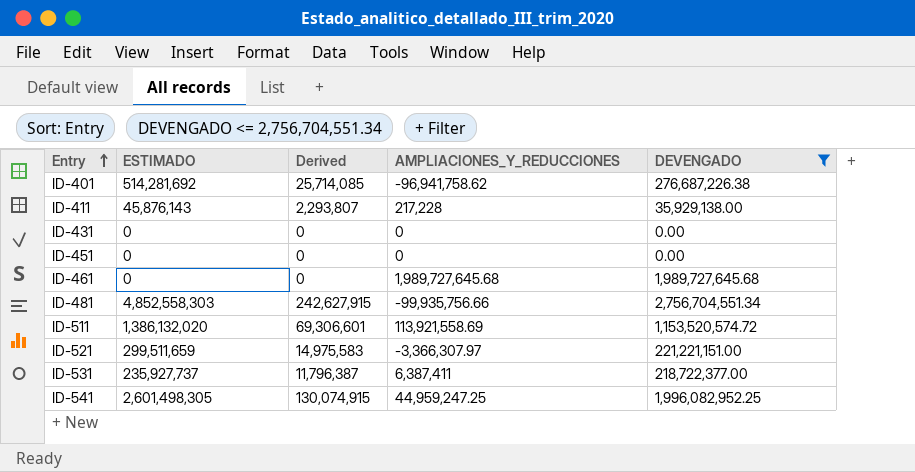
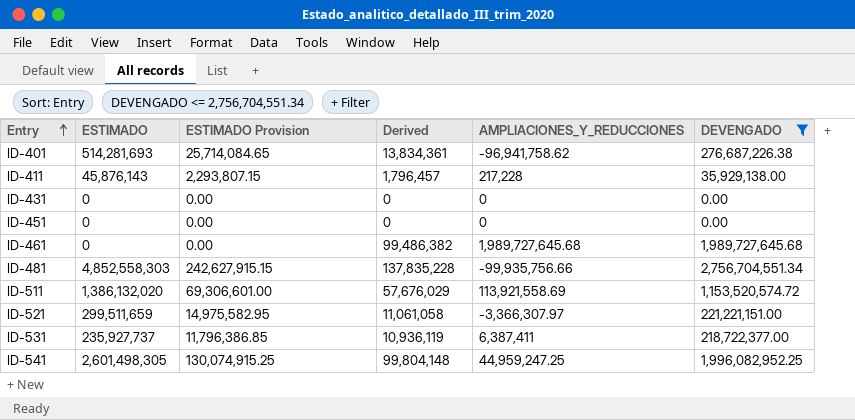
column ESTIMADO Provision | formula: none -> [ESTIMADO] * 0.05
column Derived | formula: [ESTIMADO] * 0.05 -> [DEVENGADO] * 0.05
ID-401 | ESTIMADO: 514,281,692 -> 514,281,693

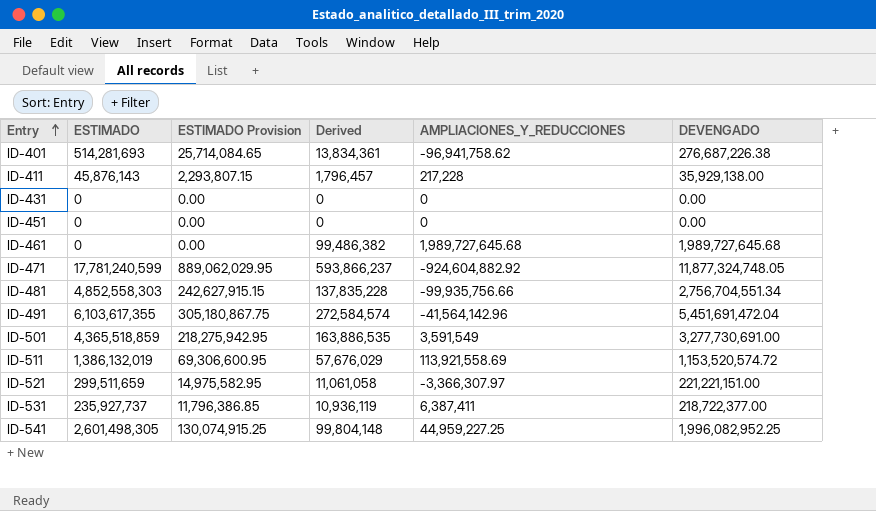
filter: DEVENGADO <= 2,756,704,551.34 -> none
ID-511 | ESTIMADO: 1,386,132,020 -> 1,386,132,019
ID-511 | ESTIMADO Provision: 69,306,601.00 -> 69,306,600.95
ID-541 | AMPLIACIONES_Y_REDUCCIONES: 44,959,247.25 -> 44,959,227.25

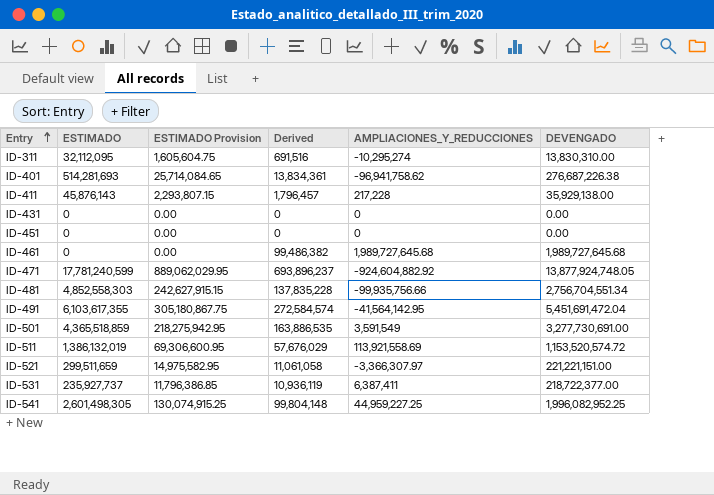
row ID-311: none -> 32,112,095 | 1,605,604.75 | 691,516 | -10,295,274 | 13,830,310.00
ID-471 | Derived: 593,866,237 -> 693,896,237
ID-471 | DEVENGADO: 11,877,324,748.05 -> 13,877,924,748.05
ID-491 | AMPLIACIONES_Y_REDUCCIONES: -41,564,142.96 -> -41,564,142.95

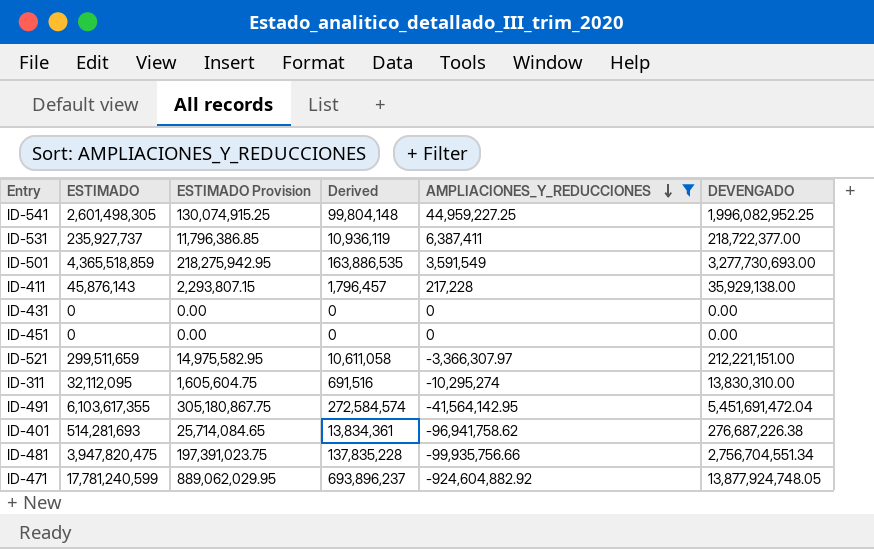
filter: none -> AMPLIACIONES_Y_REDUCCIONES <= 44,959,227.25
row order: Entry ascending -> AMPLIACIONES_Y_REDUCCIONES descending
ID-501 | DEVENGADO: 3,277,730,691.00 -> 3,277,730,693.00
ID-521 | Derived: 11,061,058 -> 10,611,058
ID-521 | DEVENGADO: 221,221,151.00 -> 212,221,151.00
ID-481 | ESTIMADO: 4,852,558,303 -> 3,947,820,475
ID-481 | ESTIMADO Provision: 242,627,915.15 -> 197,391,023.75

